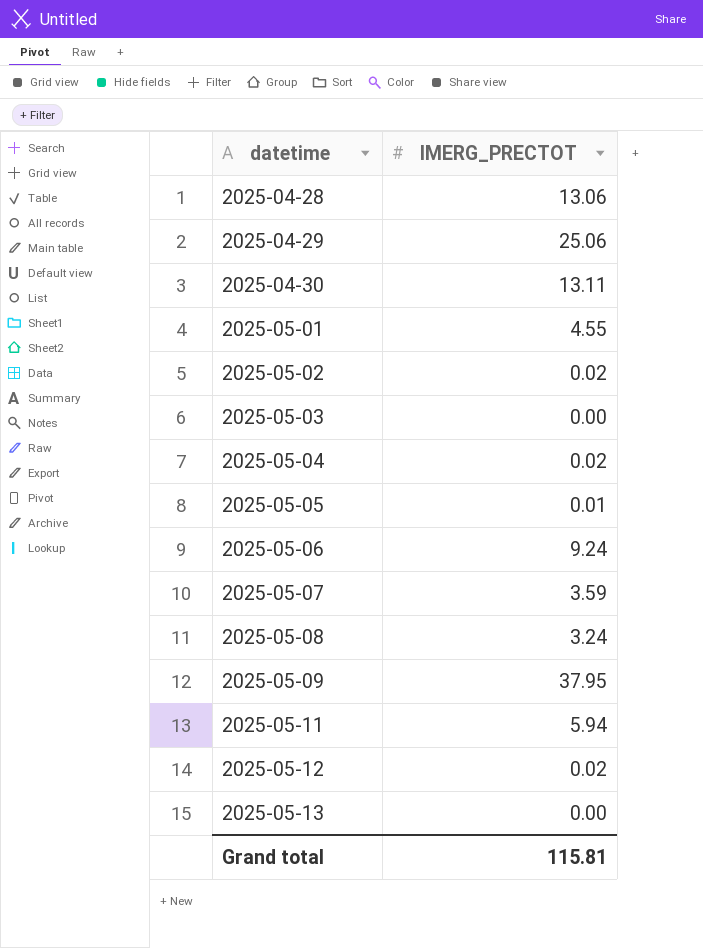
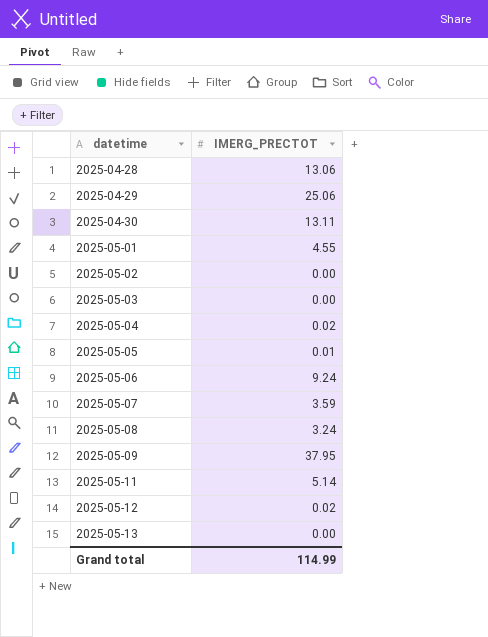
2025-05-02 | IMERG_PRECTOT: 0.02 -> 0.00
2025-05-11 | IMERG_PRECTOT: 5.94 -> 5.14
Grand total | IMERG_PRECTOT: 115.81 -> 114.99

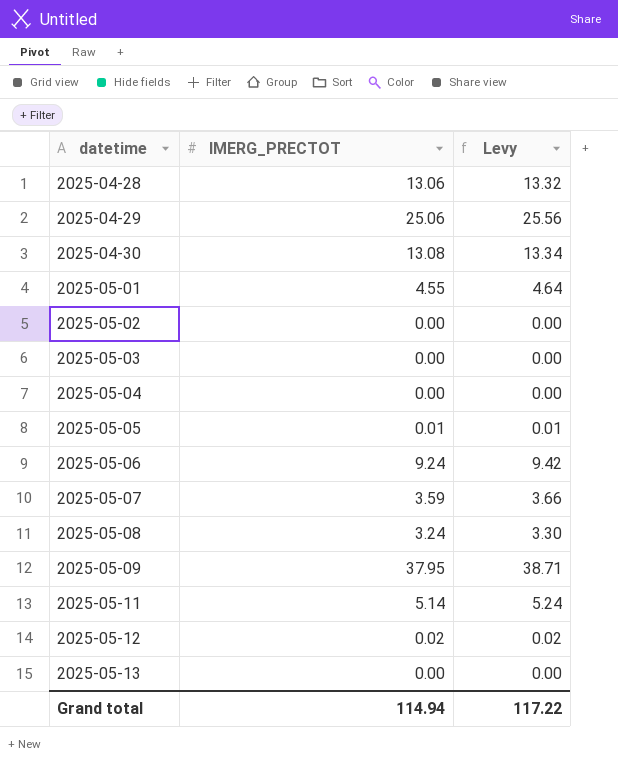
column Levy | formula: none -> [IMERG_PRECTOT] * 1.02
2025-04-30 | IMERG_PRECTOT: 13.11 -> 13.08
2025-05-04 | IMERG_PRECTOT: 0.02 -> 0.00
Grand total | IMERG_PRECTOT: 114.99 -> 114.94

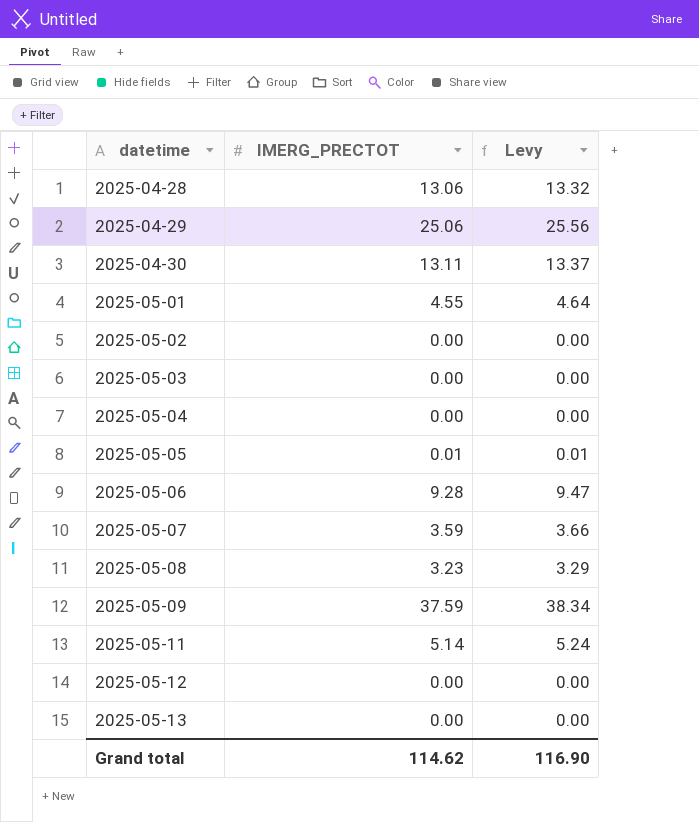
2025-04-30 | IMERG_PRECTOT: 13.08 -> 13.11
2025-04-30 | Levy: 13.34 -> 13.37
2025-05-06 | IMERG_PRECTOT: 9.24 -> 9.28
2025-05-06 | Levy: 9.42 -> 9.47
2025-05-08 | IMERG_PRECTOT: 3.24 -> 3.23
2025-05-08 | Levy: 3.30 -> 3.29
2025-05-09 | IMERG_PRECTOT: 37.95 -> 37.59
2025-05-09 | Levy: 38.71 -> 38.34
2025-05-12 | IMERG_PRECTOT: 0.02 -> 0.00
2025-05-12 | Levy: 0.02 -> 0.00
Grand total | IMERG_PRECTOT: 114.94 -> 114.62
Grand total | Levy: 117.22 -> 116.90

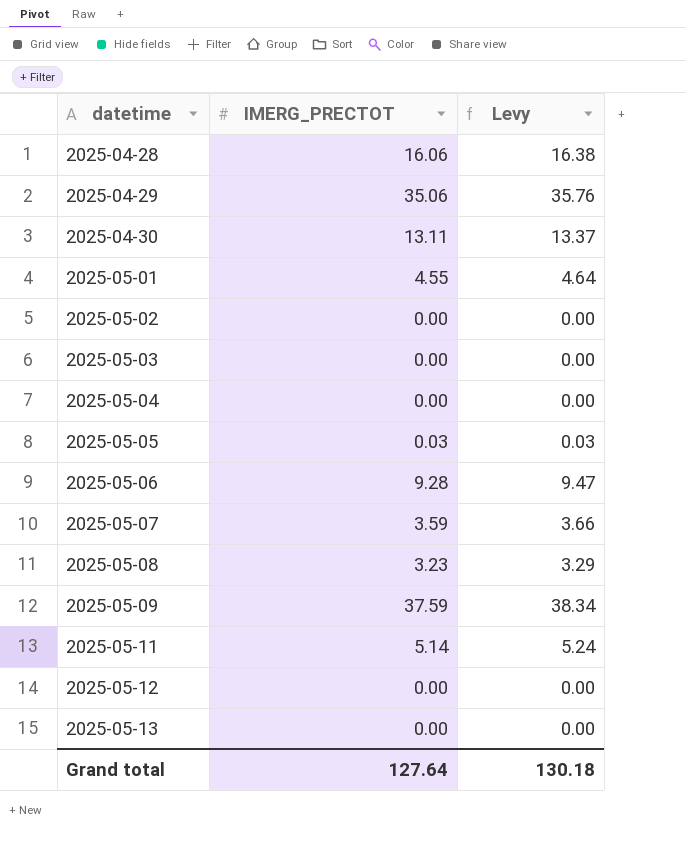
2025-04-28 | IMERG_PRECTOT: 13.06 -> 16.06
2025-04-28 | Levy: 13.32 -> 16.38
2025-04-29 | IMERG_PRECTOT: 25.06 -> 35.06
2025-04-29 | Levy: 25.56 -> 35.76
2025-05-05 | IMERG_PRECTOT: 0.01 -> 0.03
2025-05-05 | Levy: 0.01 -> 0.03
Grand total | IMERG_PRECTOT: 114.62 -> 127.64
Grand total | Levy: 116.90 -> 130.18

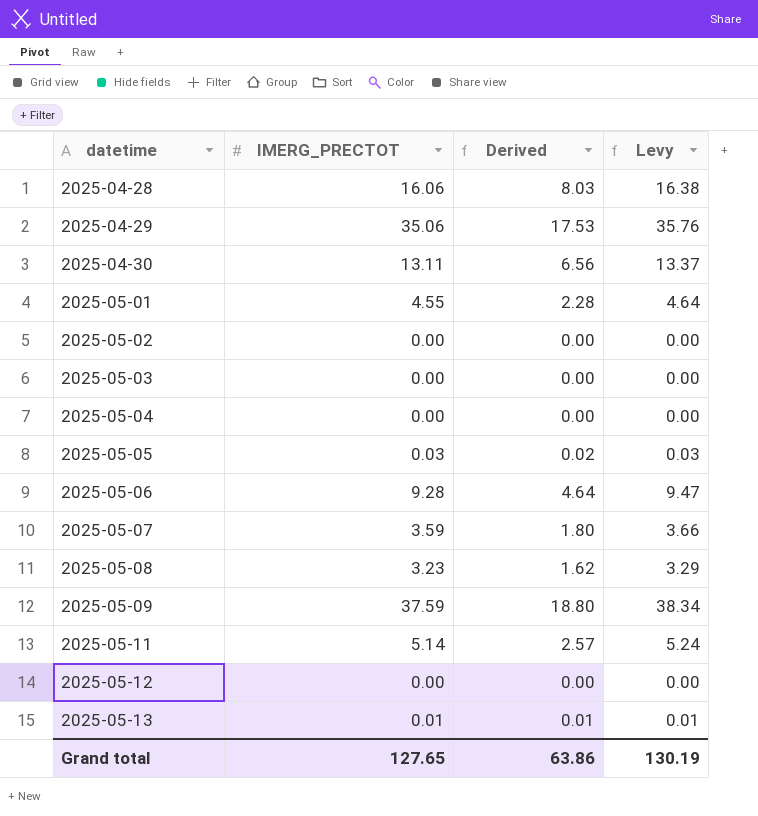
column Derived | formula: none -> [IMERG_PRECTOT] * 0.5
2025-05-13 | IMERG_PRECTOT: 0.00 -> 0.01
2025-05-13 | Levy: 0.00 -> 0.01
Grand total | IMERG_PRECTOT: 127.64 -> 127.65
Grand total | Levy: 130.18 -> 130.19

